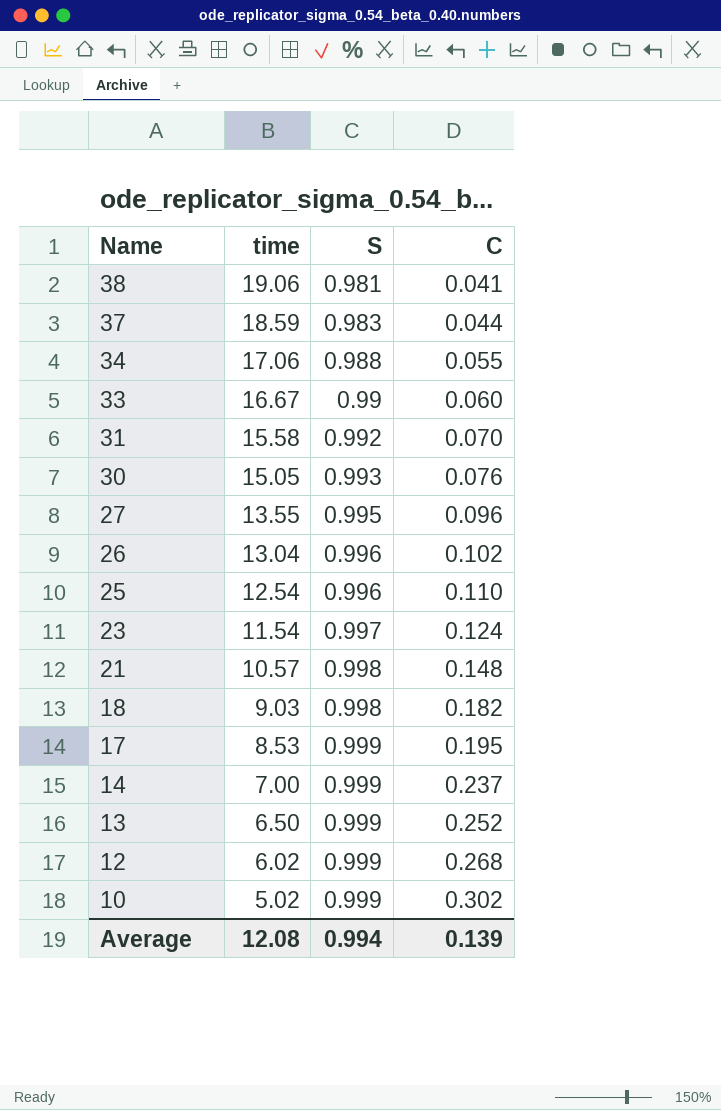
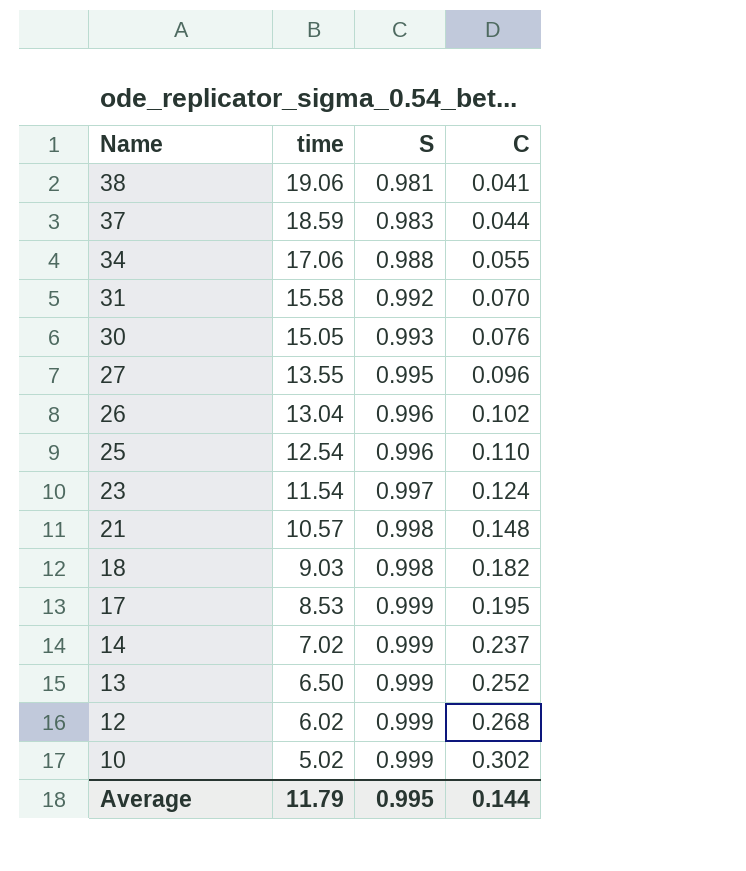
row 33: 16.67 | 0.99 | 0.060 -> none
14 | time: 7.00 -> 7.02
Average | time: 12.08 -> 11.79
Average | S: 0.994 -> 0.995
Average | C: 0.139 -> 0.144

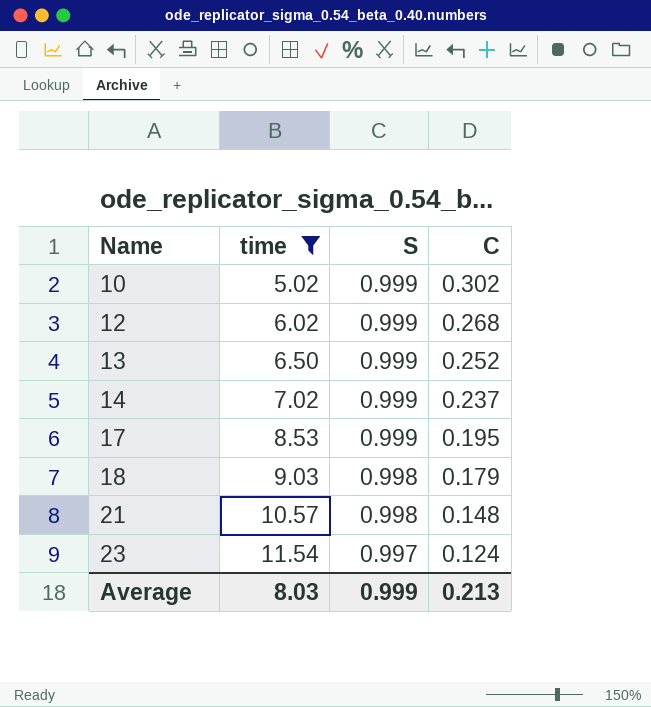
filter: none -> time <= 11.54
row order: Name descending -> Name ascending
18 | C: 0.182 -> 0.179
Average | time: 11.79 -> 8.03
Average | S: 0.995 -> 0.999
Average | C: 0.144 -> 0.213

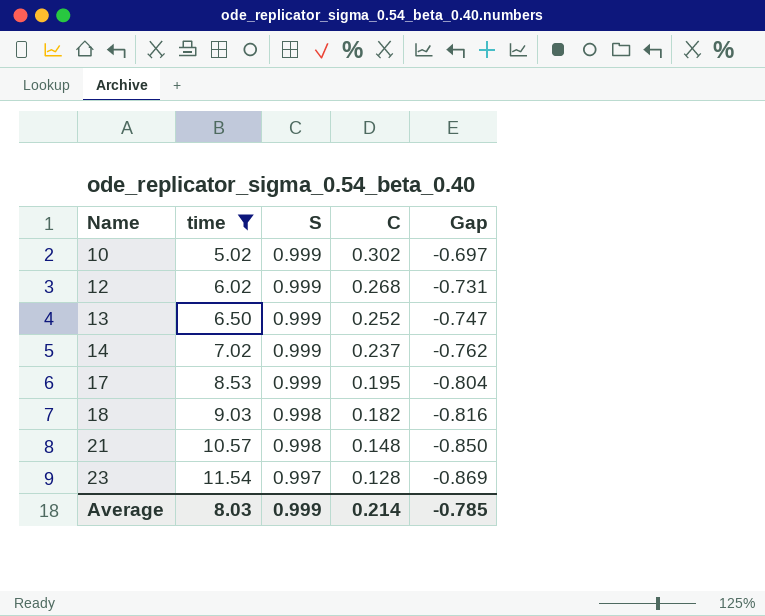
column Gap | formula: none -> [C] - [S]
18 | C: 0.179 -> 0.182
23 | C: 0.124 -> 0.128
Average | C: 0.213 -> 0.214

